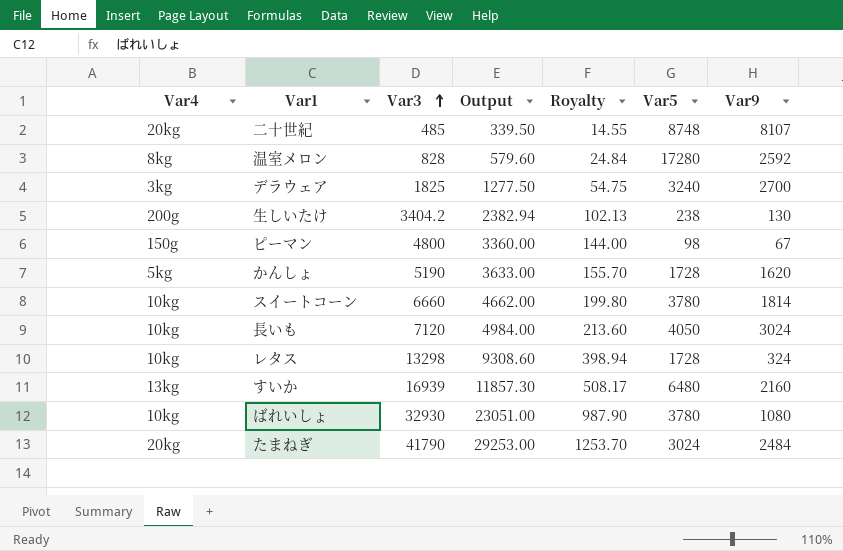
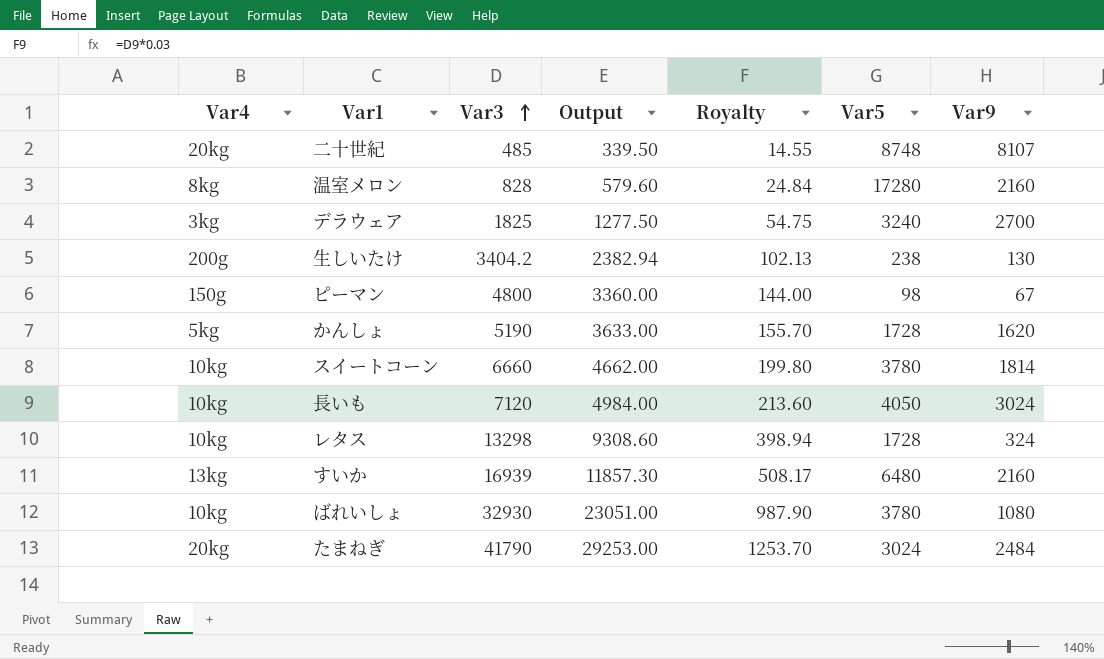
温室メロン | Var9: 2592 -> 2160

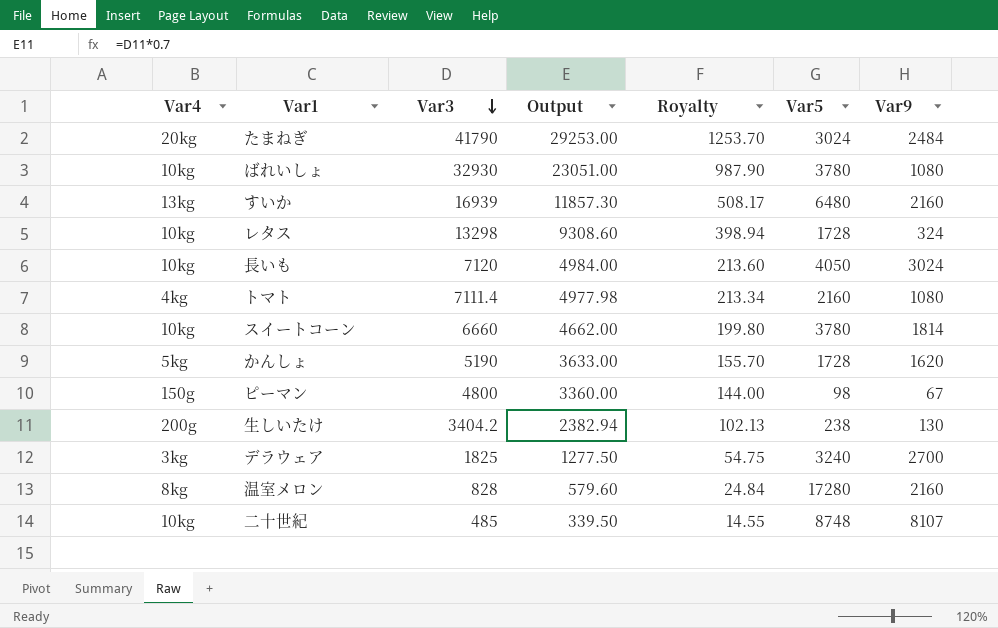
row order: Var3 ascending -> Var3 descending
row トマト: none -> 4kg | 7111.4 | 4977.98 | 213.34 | 2160 | 1080
二十世紀 | Var4: 20kg -> 10kg

